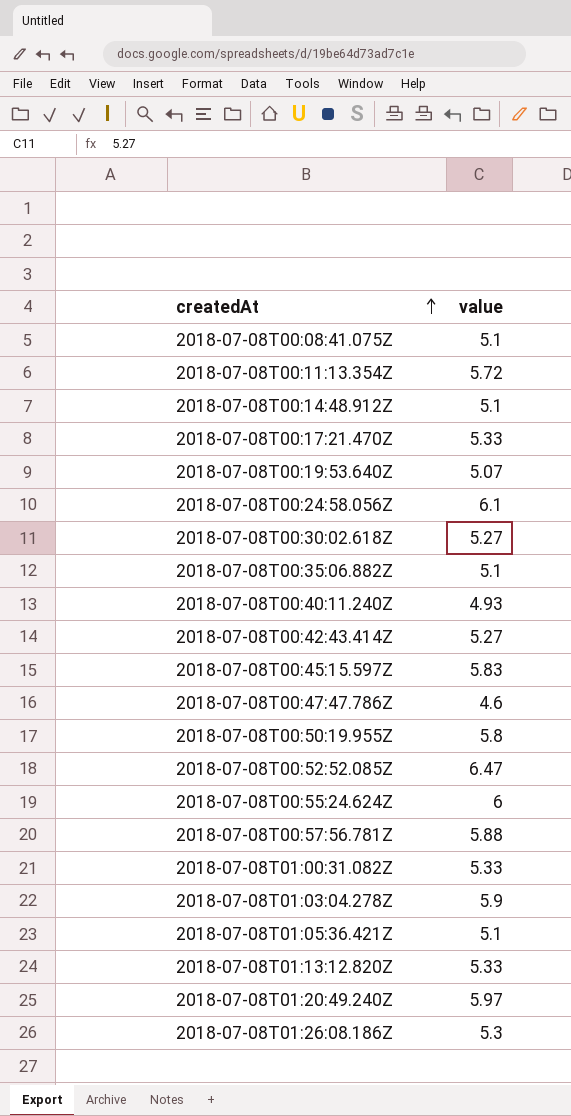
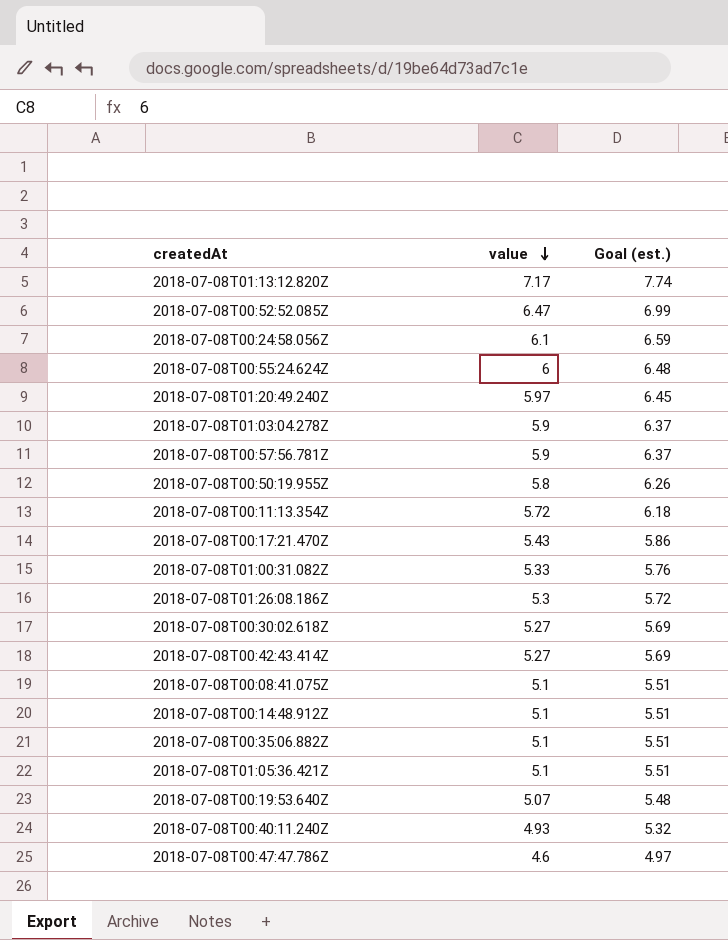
row order: createdAt ascending -> value descending
column Goal (est.) | formula: none -> [value] * 1.08
row 2018-07-08T00:45:15.597Z: 5.83 -> none
2018-07-08T01:13:12.820Z | value: 5.33 -> 7.17
2018-07-08T00:57:56.781Z | value: 5.88 -> 5.9
2018-07-08T00:17:21.470Z | value: 5.33 -> 5.43

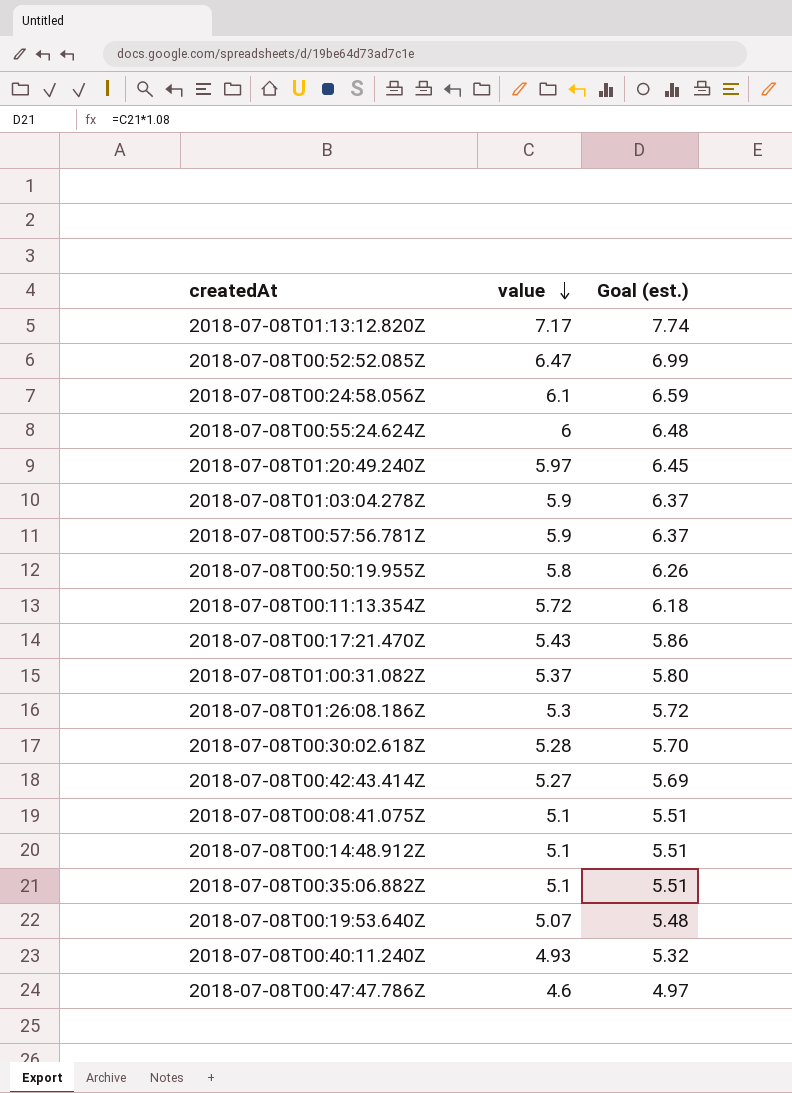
row 2018-07-08T01:05:36.421Z: 5.1 | 5.51 -> none
2018-07-08T01:00:31.082Z | value: 5.33 -> 5.37
2018-07-08T01:00:31.082Z | Goal (est.): 5.76 -> 5.80
2018-07-08T00:30:02.618Z | value: 5.27 -> 5.28
2018-07-08T00:30:02.618Z | Goal (est.): 5.69 -> 5.70

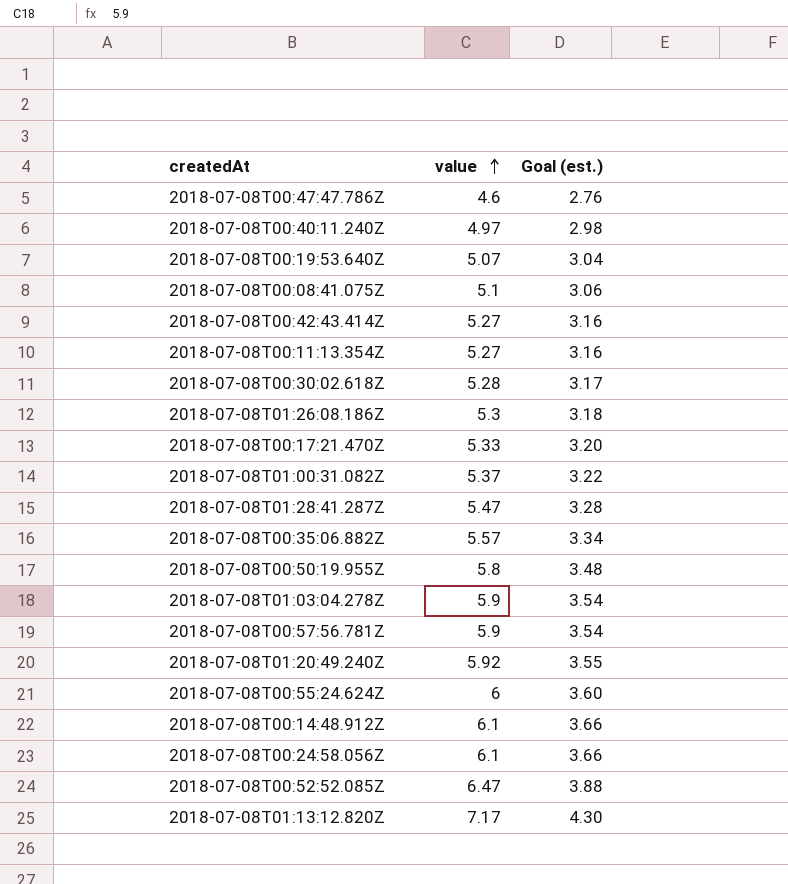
row order: value descending -> value ascending
column Goal (est.) | formula: [value] * 1.08 -> [value] * 0.6
2018-07-08T00:40:11.240Z | value: 4.93 -> 4.97
2018-07-08T00:11:13.354Z | value: 5.72 -> 5.27
2018-07-08T00:17:21.470Z | value: 5.43 -> 5.33
row 2018-07-08T01:28:41.287Z: none -> 5.47 | 3.28
2018-07-08T00:35:06.882Z | value: 5.1 -> 5.57
2018-07-08T01:20:49.240Z | value: 5.97 -> 5.92
2018-07-08T00:14:48.912Z | value: 5.1 -> 6.1

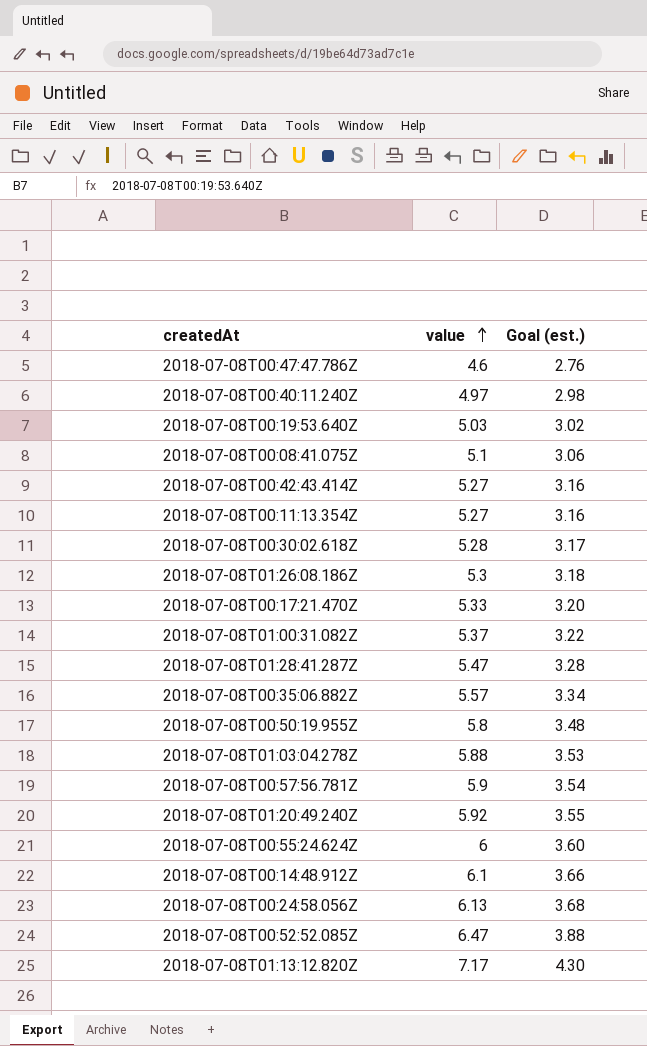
2018-07-08T00:19:53.640Z | value: 5.07 -> 5.03
2018-07-08T00:19:53.640Z | Goal (est.): 3.04 -> 3.02
2018-07-08T01:03:04.278Z | value: 5.9 -> 5.88
2018-07-08T01:03:04.278Z | Goal (est.): 3.54 -> 3.53
2018-07-08T00:24:58.056Z | value: 6.1 -> 6.13
2018-07-08T00:24:58.056Z | Goal (est.): 3.66 -> 3.68

